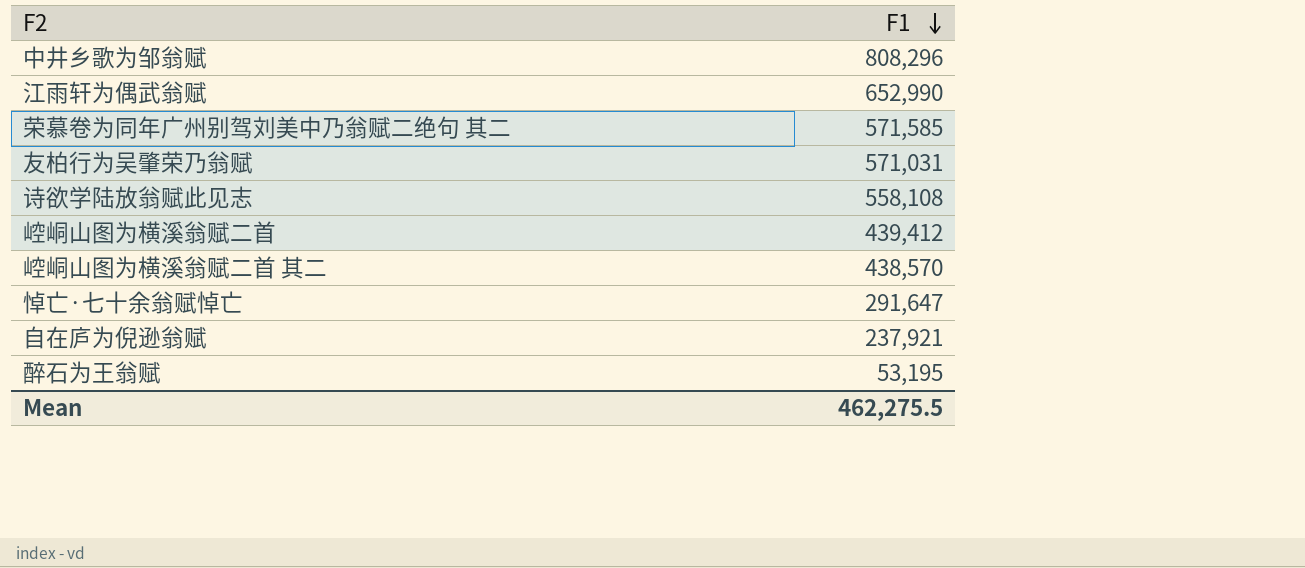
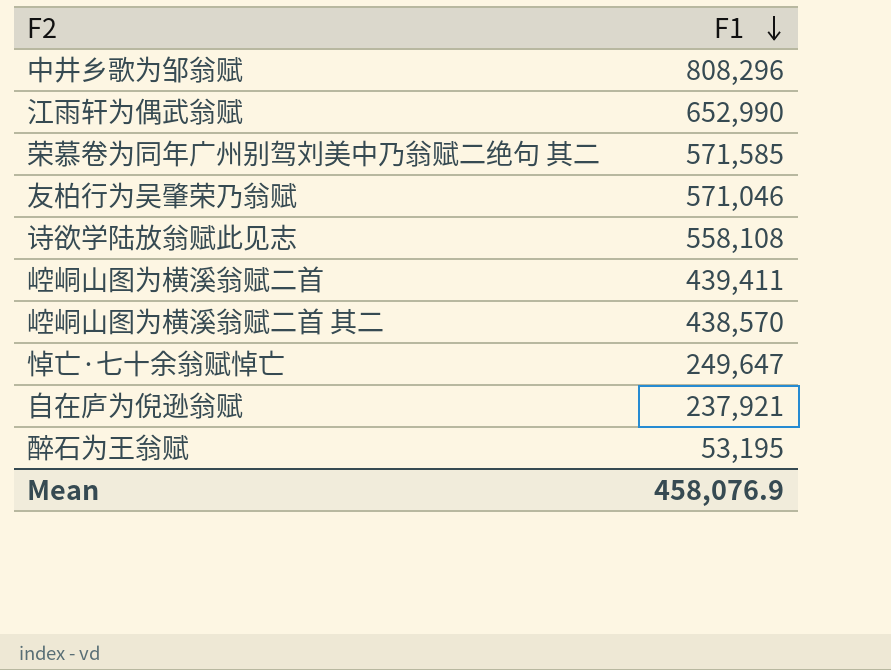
友柏行为吴肇荣乃翁赋 | F1: 571,031 -> 571,046
崆峒山图为横溪翁赋二首 | F1: 439,412 -> 439,411
悼亡·七十余翁赋悼亡 | F1: 291,647 -> 249,647
Mean | F1: 462,275.5 -> 458,076.9

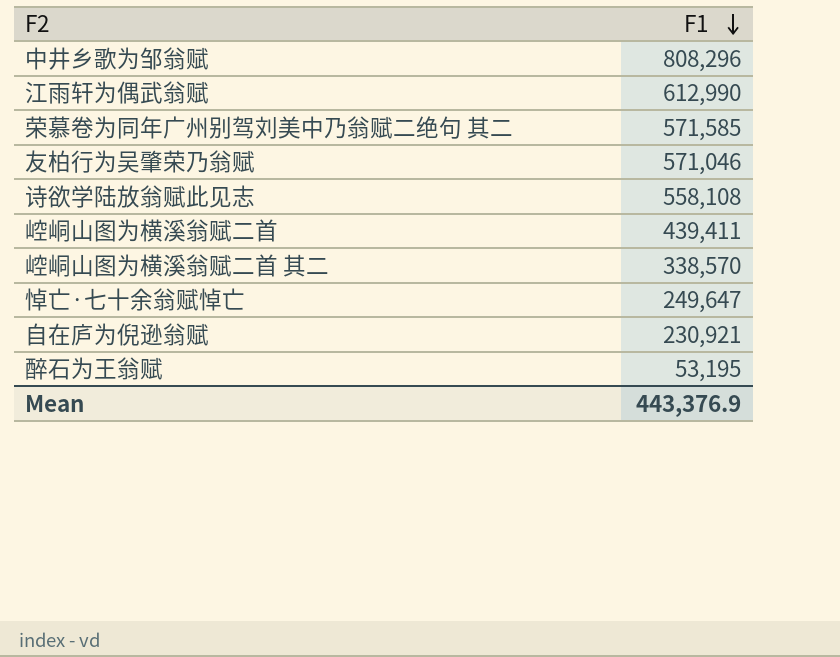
江雨轩为偶武翁赋 | F1: 652,990 -> 612,990
崆峒山图为横溪翁赋二首 其二 | F1: 438,570 -> 338,570
自在庐为倪逊翁赋 | F1: 237,921 -> 230,921
Mean | F1: 458,076.9 -> 443,376.9

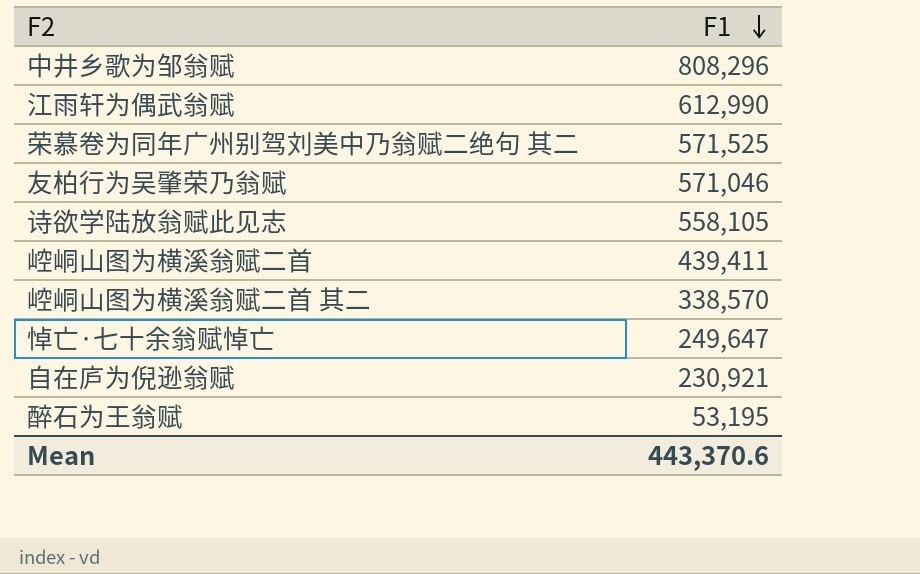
荣慕卷为同年广州别驾刘美中乃翁赋二绝句 其二 | F1: 571,585 -> 571,525
诗欲学陆放翁赋此见志 | F1: 558,108 -> 558,105
Mean | F1: 443,376.9 -> 443,370.6

